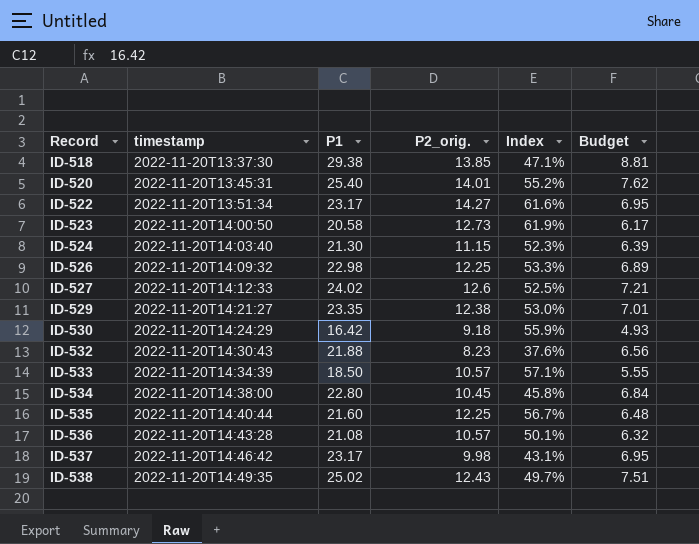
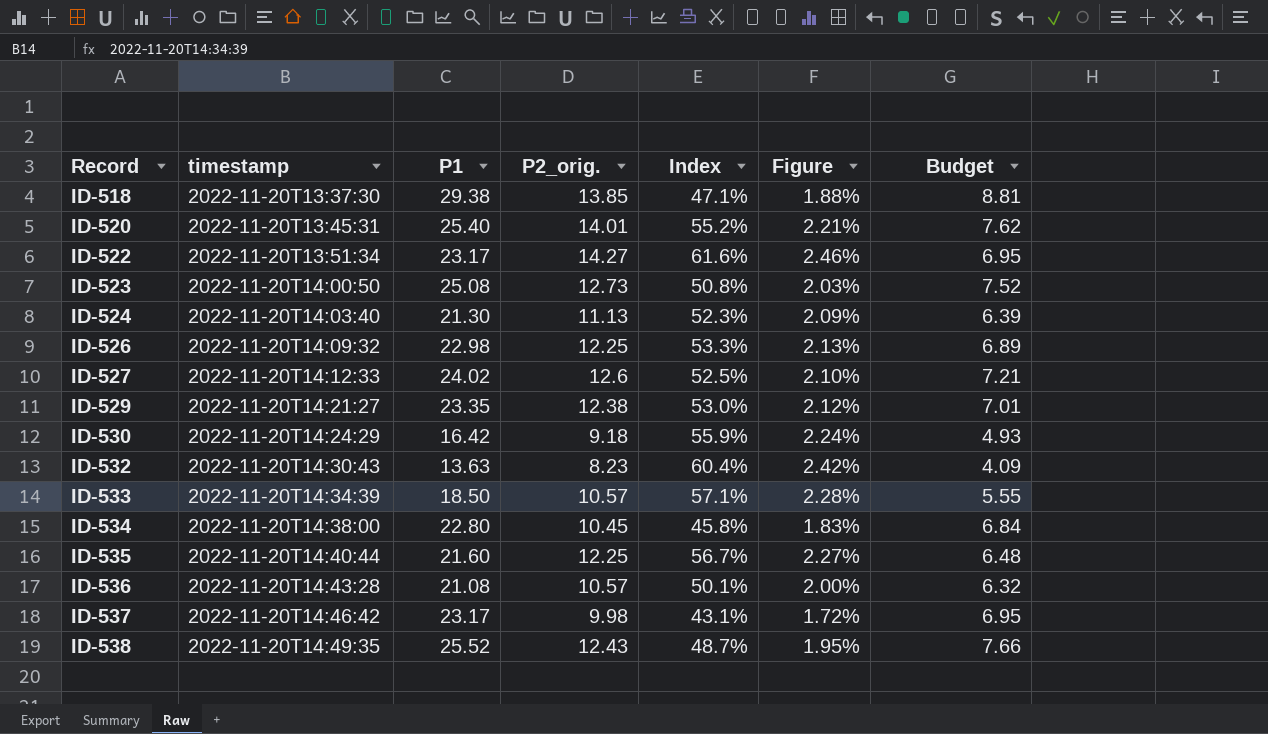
column Figure | formula: none -> [Index] * 0.04
ID-523 | P1: 20.58 -> 25.08
ID-523 | Index: 61.9% -> 50.8%
ID-523 | Budget: 6.17 -> 7.52
ID-524 | P2_orig.: 11.15 -> 11.13
ID-532 | P1: 21.88 -> 13.63
ID-532 | Index: 37.6% -> 60.4%
ID-532 | Budget: 6.56 -> 4.09
ID-538 | P1: 25.02 -> 25.52
ID-538 | Index: 49.7% -> 48.7%
ID-538 | Budget: 7.51 -> 7.66

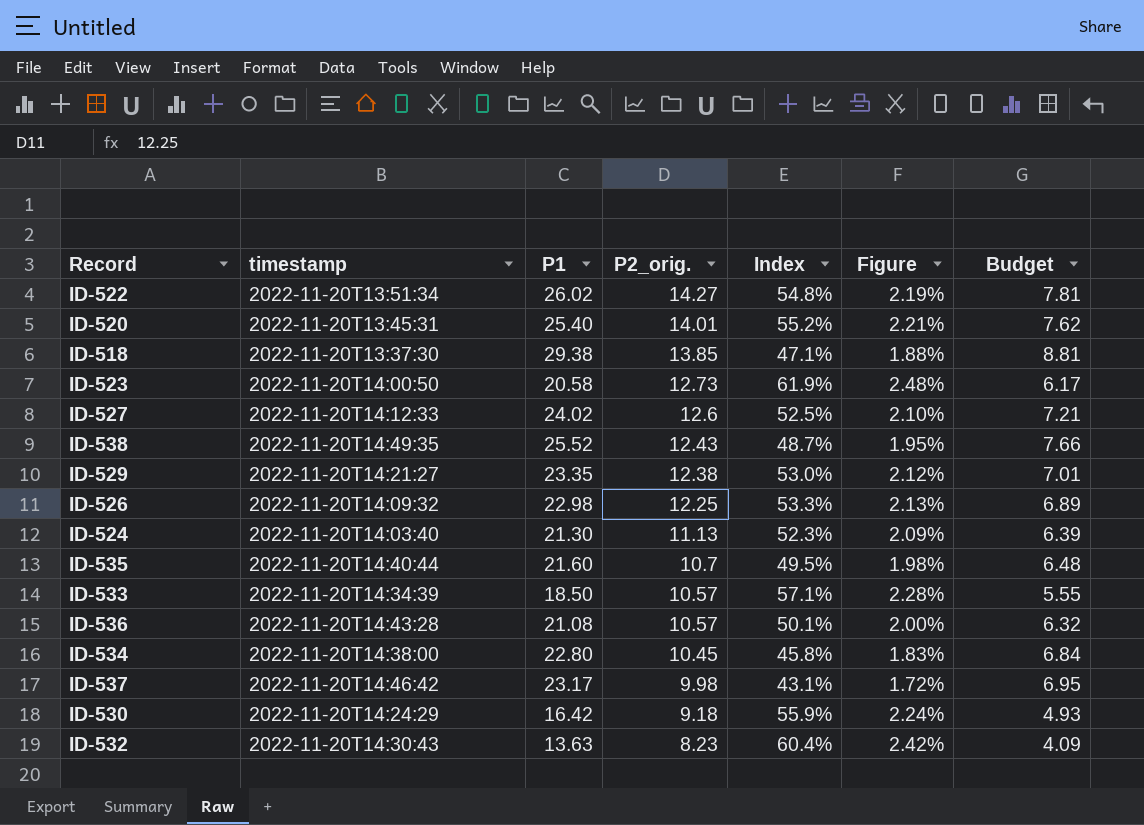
row order: Record ascending -> P2_orig. descending
ID-522 | P1: 23.17 -> 26.02
ID-522 | Index: 61.6% -> 54.8%
ID-522 | Figure: 2.46% -> 2.19%
ID-522 | Budget: 6.95 -> 7.81
ID-523 | P1: 25.08 -> 20.58
ID-523 | Index: 50.8% -> 61.9%
ID-523 | Figure: 2.03% -> 2.48%
ID-523 | Budget: 7.52 -> 6.17
ID-535 | P2_orig.: 12.25 -> 10.7
ID-535 | Index: 56.7% -> 49.5%
ID-535 | Figure: 2.27% -> 1.98%

